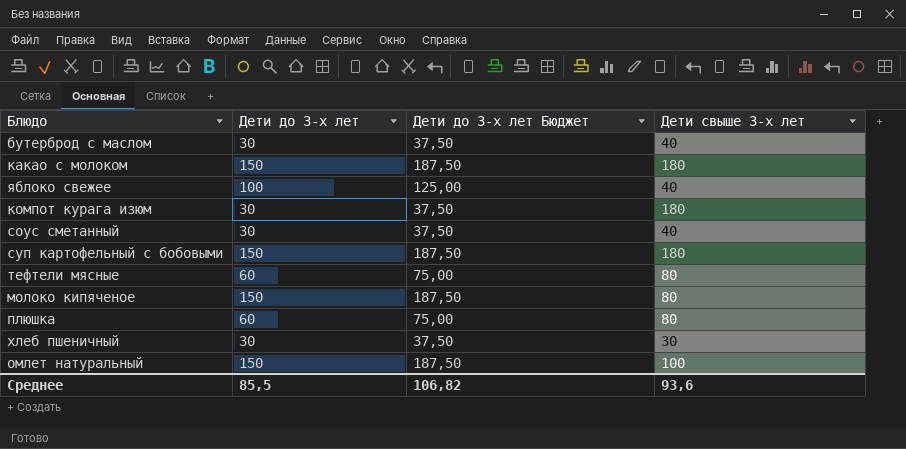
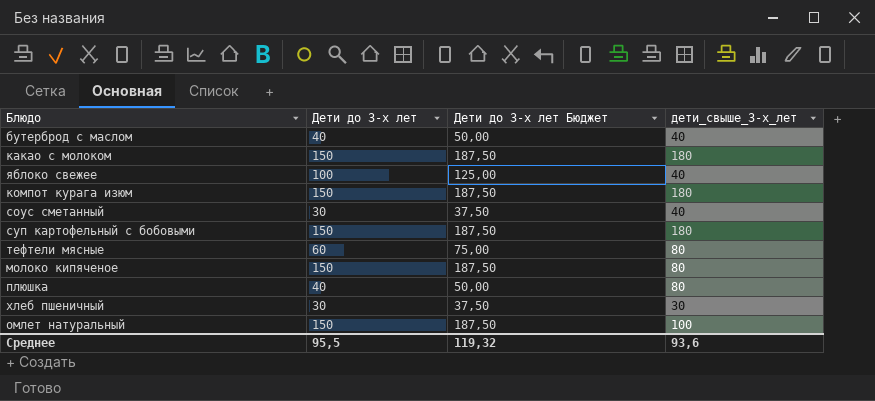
column name: Дети свыше 3-х лет -> дети_свыше_3-х_лет
бутерброд с маслом | Дети до 3-х лет: 30 -> 40
бутерброд с маслом | Дети до 3-х лет Бюджет: 37,50 -> 50,00
компот курага изюм | Дети до 3-х лет: 30 -> 150
компот курага изюм | Дети до 3-х лет Бюджет: 37,50 -> 187,50
плюшка | Дети до 3-х лет: 60 -> 40
плюшка | Дети до 3-х лет Бюджет: 75,00 -> 50,00
Среднее | Дети до 3-х лет: 85,5 -> 95,5
Среднее | Дети до 3-х лет Бюджет: 106,82 -> 119,32

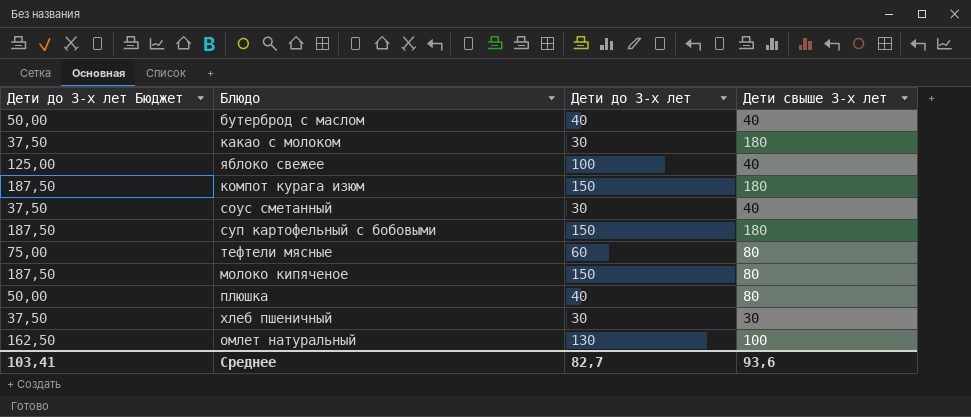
column Дети до 3-х лет Бюджет | position: 3 -> 1
column name: дети_свыше_3-х_лет -> Дети свыше 3-х лет
какао с молоком | Дети до 3-х лет Бюджет: 187,50 -> 37,50
какао с молоком | Дети до 3-х лет: 150 -> 30
омлет натуральный | Дети до 3-х лет Бюджет: 187,50 -> 162,50
омлет натуральный | Дети до 3-х лет: 150 -> 130
Среднее | Дети до 3-х лет Бюджет: 119,32 -> 103,41
Среднее | Дети до 3-х лет: 95,5 -> 82,7

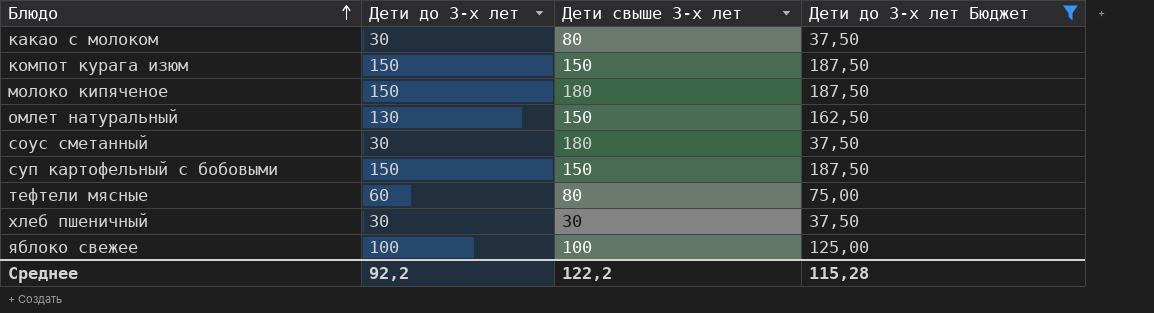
filter: none -> Дети до 3-х лет Бюджет != 50,00
row order: none -> Блюдо ascending
column Дети до 3-х лет Бюджет | position: 1 -> 4
какао с молоком | Дети свыше 3-х лет: 180 -> 80
компот курага изюм | Дети свыше 3-х лет: 180 -> 150
молоко кипяченое | Дети свыше 3-х лет: 80 -> 180
омлет натуральный | Дети свыше 3-х лет: 100 -> 150
соус сметанный | Дети свыше 3-х лет: 40 -> 180
суп картофельный с бобовыми | Дети свыше 3-х лет: 180 -> 150
яблоко свежее | Дети свыше 3-х лет: 40 -> 100
Среднее | Дети до 3-х лет: 82,7 -> 92,2
Среднее | Дети свыше 3-х лет: 93,6 -> 122,2
Среднее | Дети до 3-х лет Бюджет: 103,41 -> 115,28

